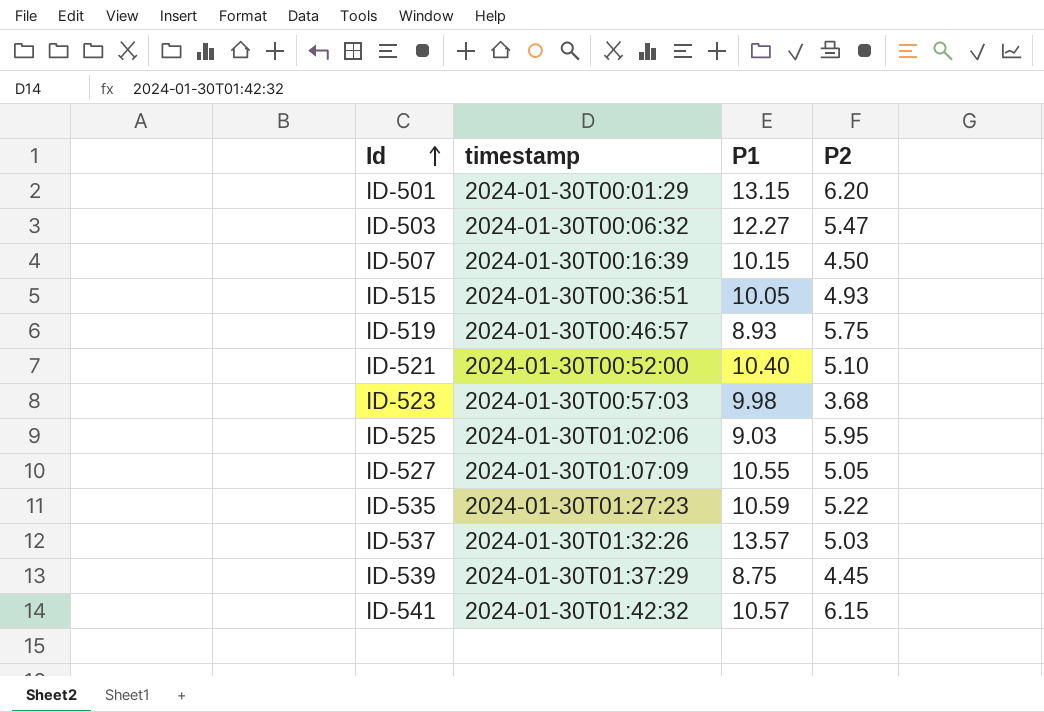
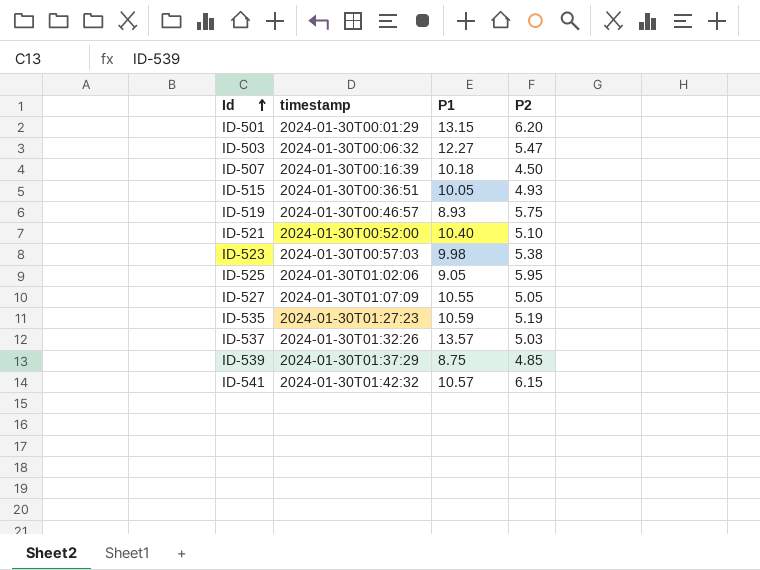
ID-507 | P1: 10.15 -> 10.18
ID-523 | P2: 3.68 -> 5.38
ID-525 | P1: 9.03 -> 9.05
ID-535 | P2: 5.22 -> 5.19
ID-539 | P2: 4.45 -> 4.85

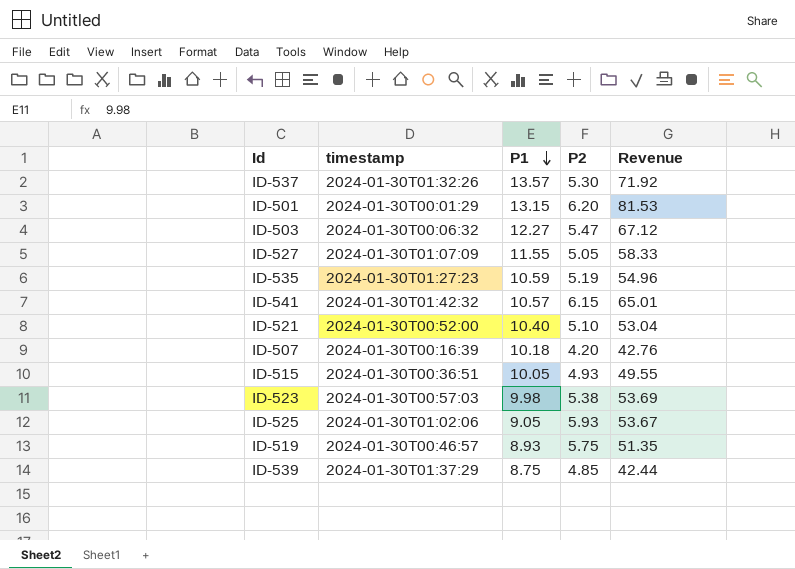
row order: Id ascending -> P1 descending
column Revenue | formula: none -> [P1] * [P2]
ID-537 | P2: 5.03 -> 5.30
ID-527 | P1: 10.55 -> 11.55
ID-507 | P2: 4.50 -> 4.20
ID-525 | P2: 5.95 -> 5.93

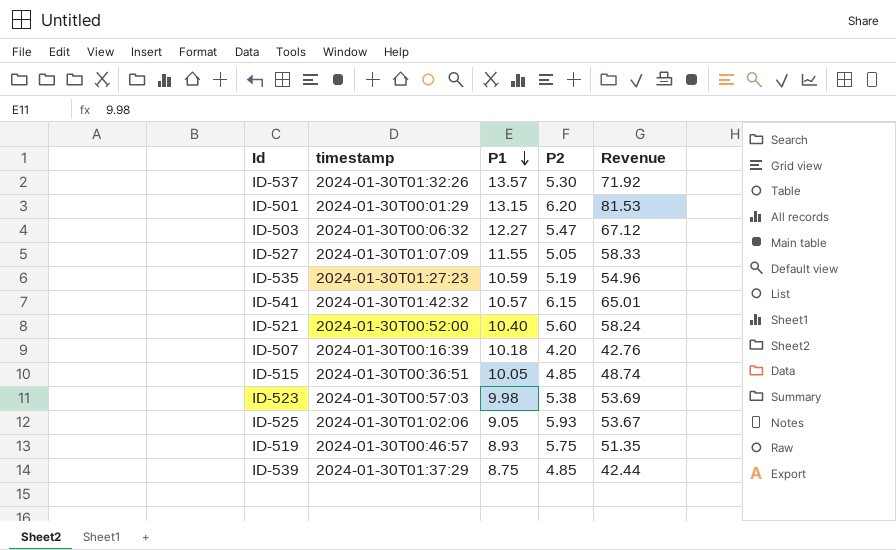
ID-521 | P2: 5.10 -> 5.60
ID-521 | Revenue: 53.04 -> 58.24
ID-515 | P2: 4.93 -> 4.85
ID-515 | Revenue: 49.55 -> 48.74

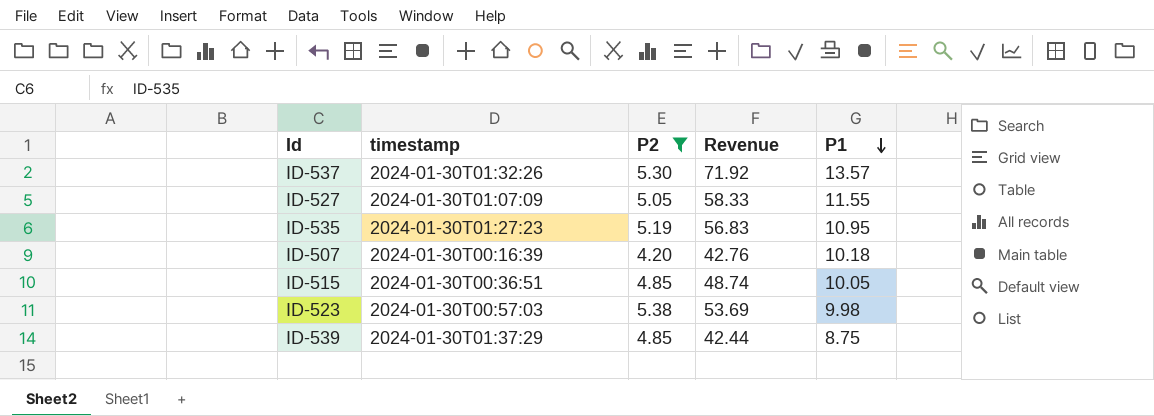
filter: none -> P2 <= 5.38
column P1 | position: 3 -> 5
ID-535 | Revenue: 54.96 -> 56.83
ID-535 | P1: 10.59 -> 10.95

